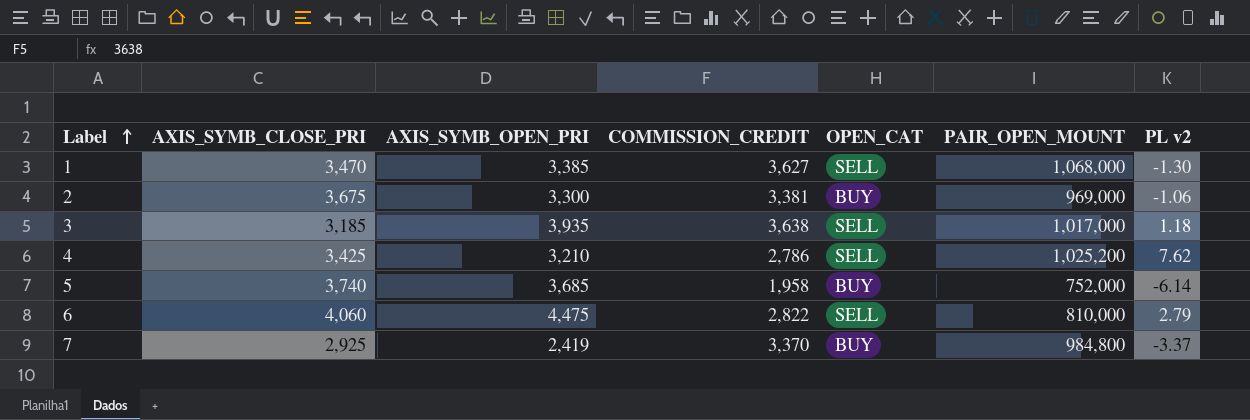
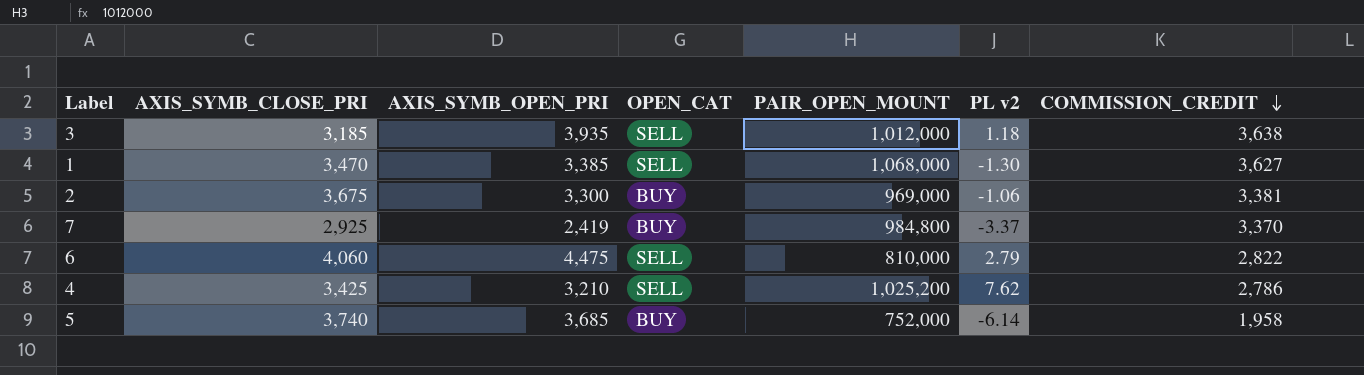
row order: Label ascending -> COMMISSION_CREDIT descending
column COMMISSION_CREDIT | position: 4 -> 7
3 | PAIR_OPEN_MOUNT: 1,017,000 -> 1,012,000

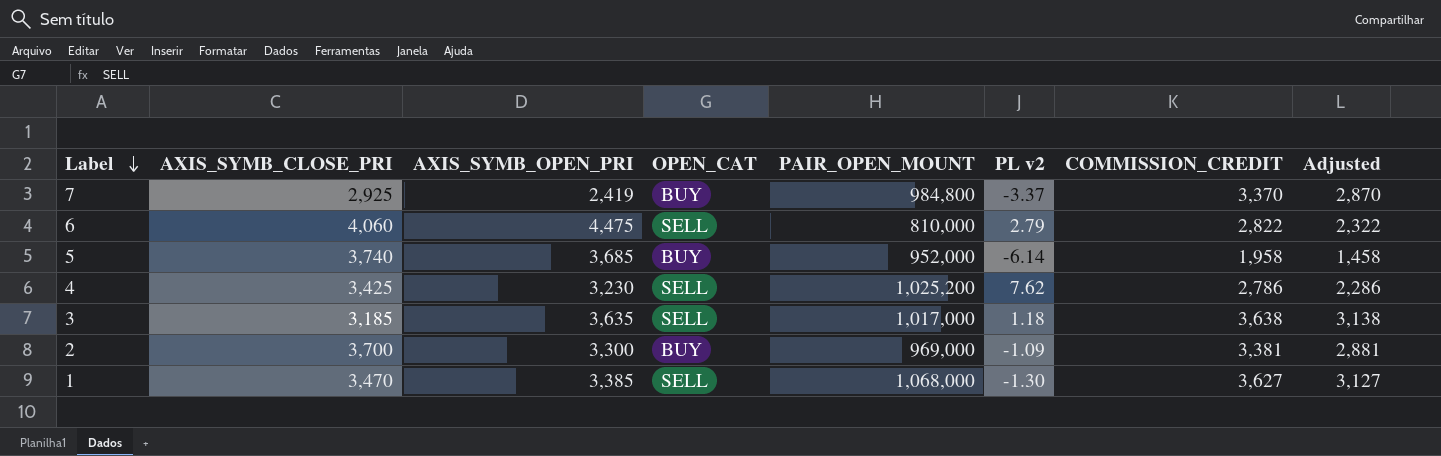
row order: COMMISSION_CREDIT descending -> Label descending
column Adjusted | formula: none -> [COMMISSION_CREDIT] - 500
5 | PAIR_OPEN_MOUNT: 752,000 -> 952,000
4 | AXIS_SYMB_OPEN_PRI: 3,210 -> 3,230
3 | AXIS_SYMB_OPEN_PRI: 3,935 -> 3,635
3 | PAIR_OPEN_MOUNT: 1,012,000 -> 1,017,000
2 | AXIS_SYMB_CLOSE_PRI: 3,675 -> 3,700
2 | PL v2: -1.06 -> -1.09

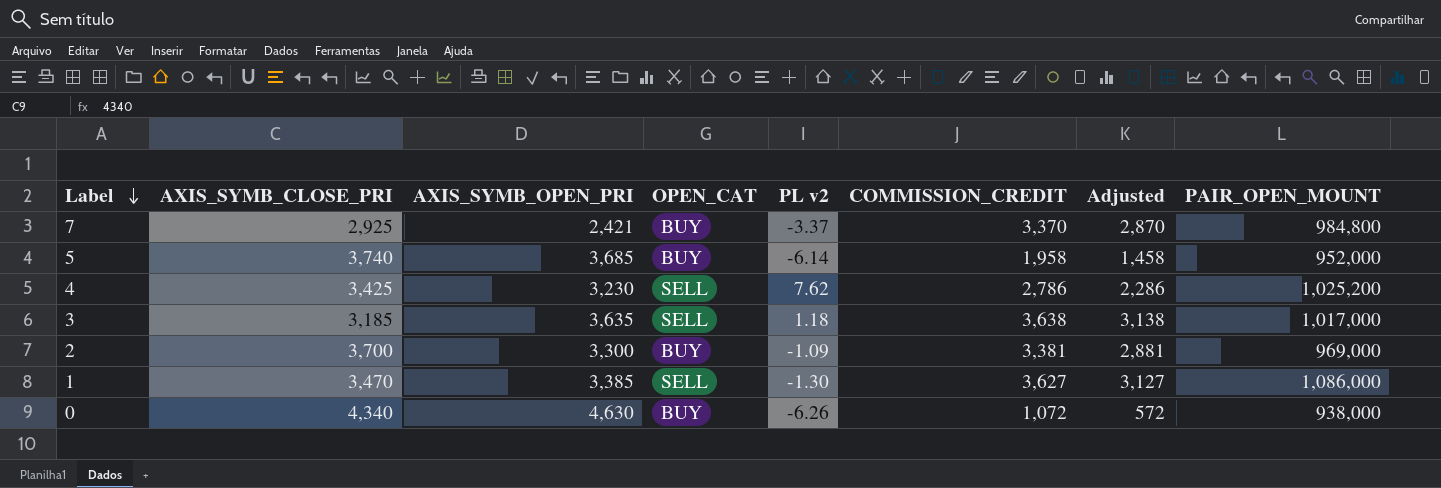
column PAIR_OPEN_MOUNT | position: 5 -> 8
row 6: 4,060 | 4,475 | SELL | 810,000 | 2.79 | 2,822 | 2,322 -> none
7 | AXIS_SYMB_OPEN_PRI: 2,419 -> 2,421
1 | PAIR_OPEN_MOUNT: 1,068,000 -> 1,086,000
row 0: none -> 4,340 | 4,630 | BUY | -6.26 | 1,072 | 572 | 938,000

